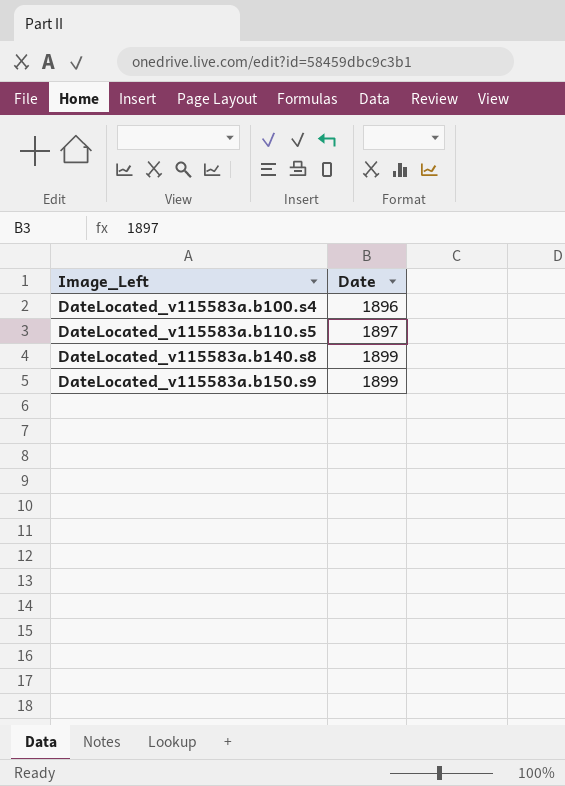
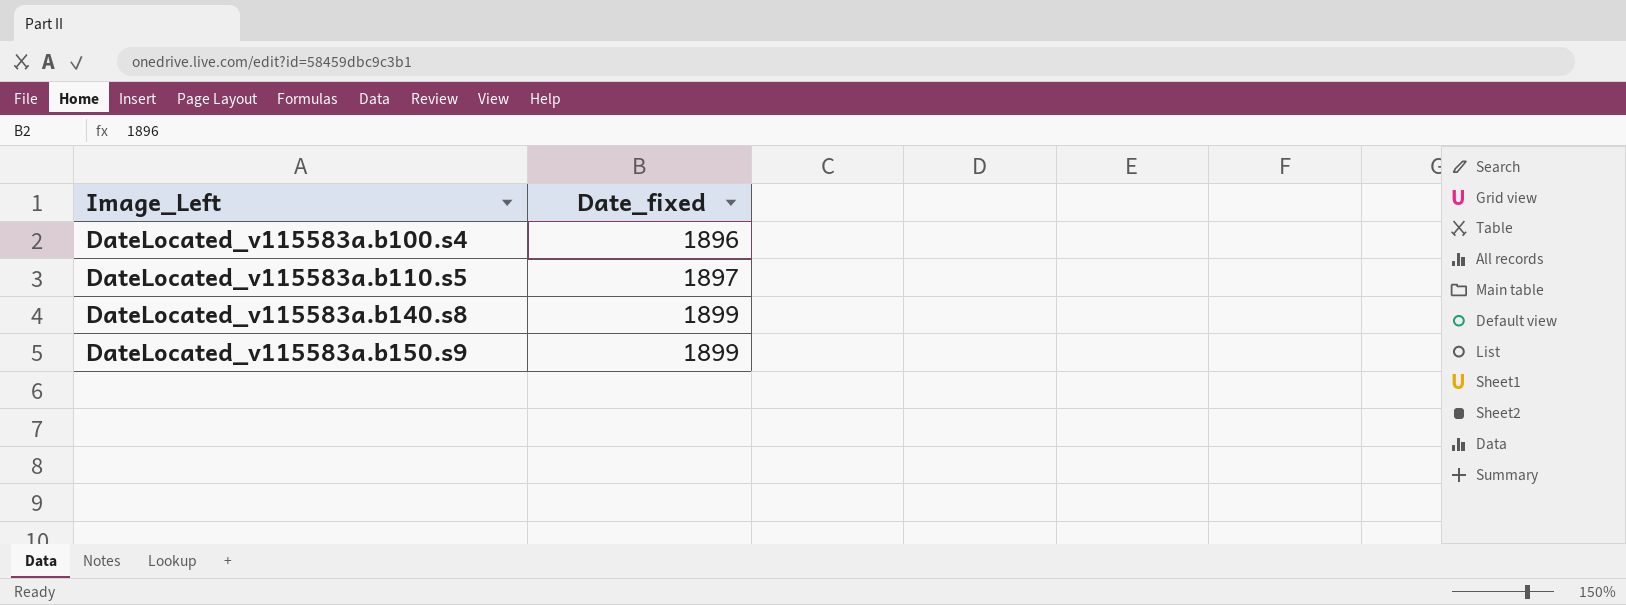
column name: Date -> Date_fixed

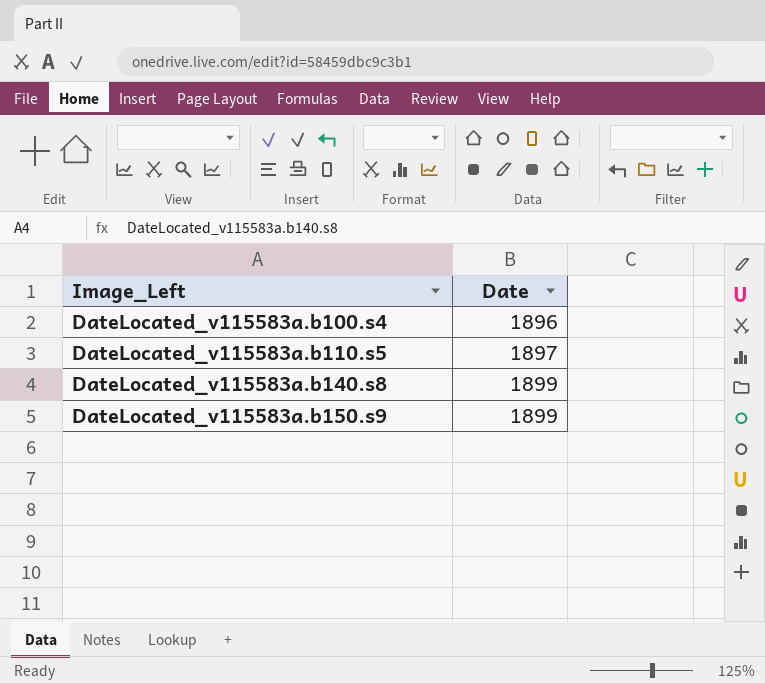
column name: Date_fixed -> Date

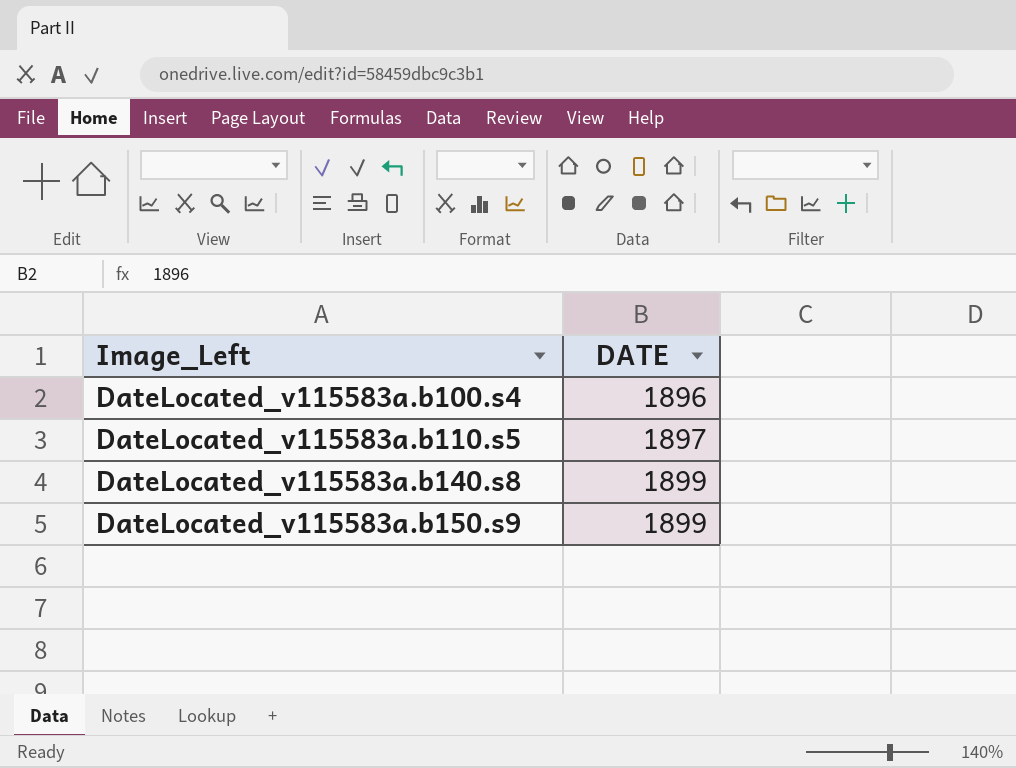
column name: Date -> DATE

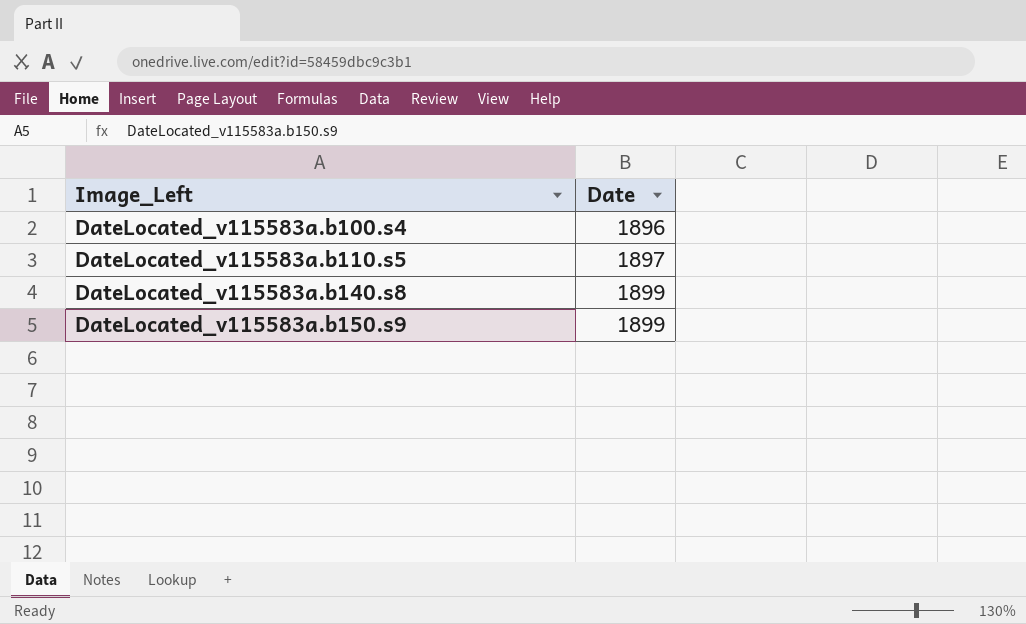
column name: DATE -> Date

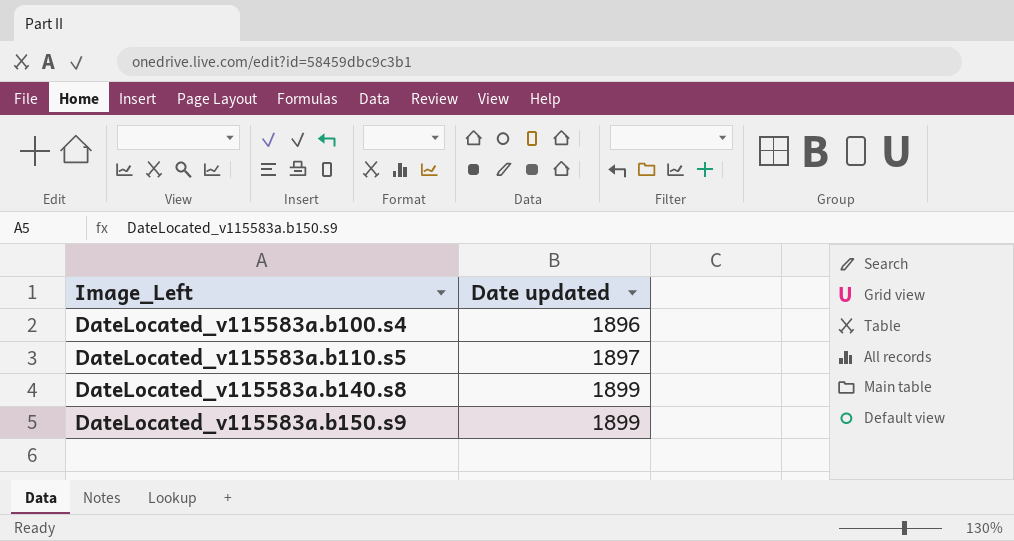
column name: Date -> Date updated

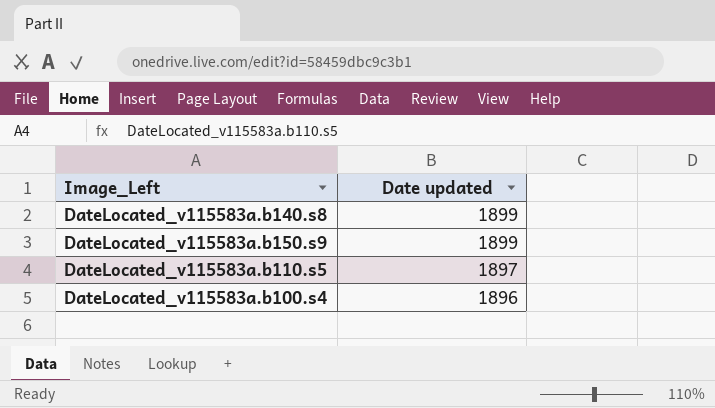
row order: Image_Left ascending -> Date updated descending

